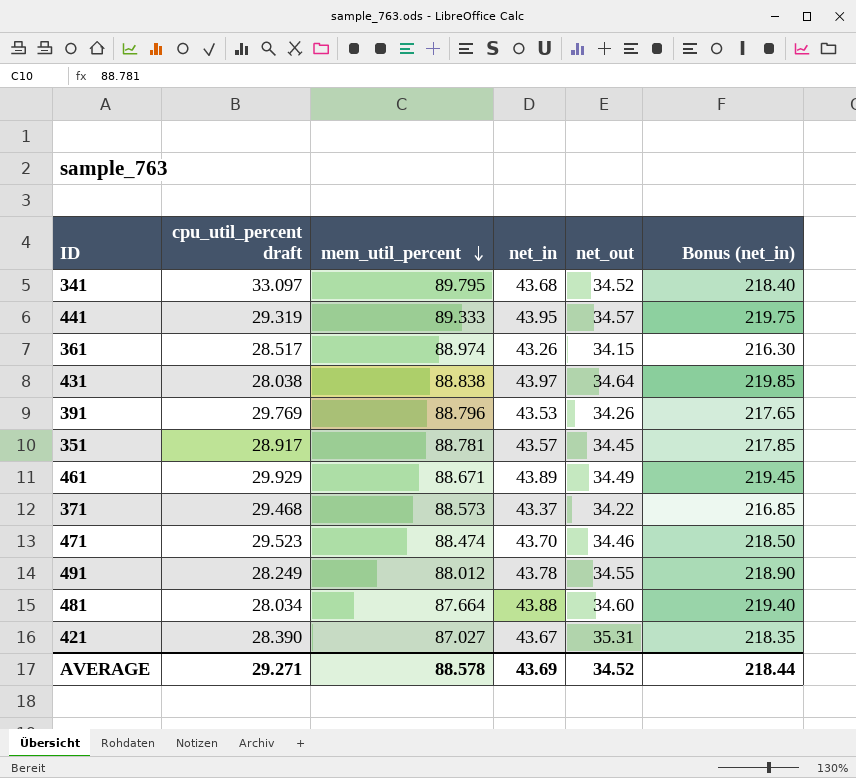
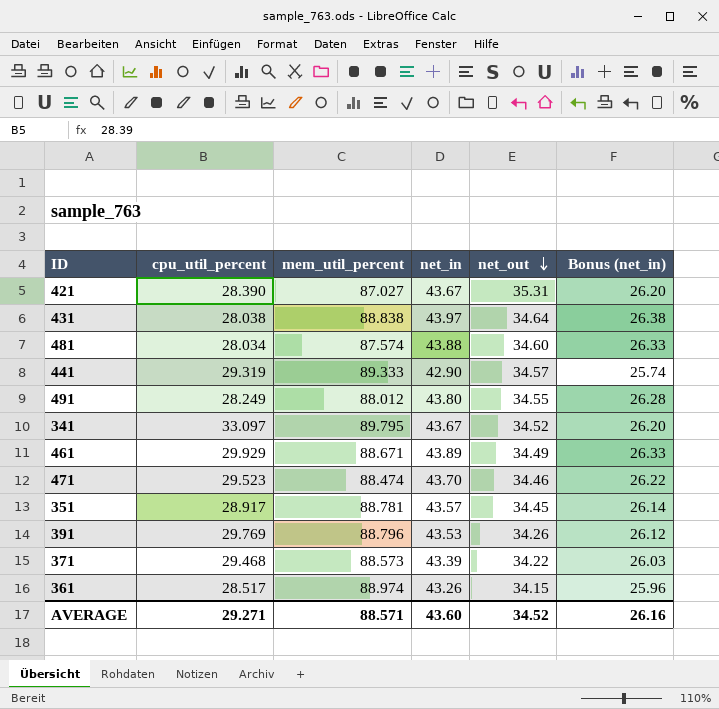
row order: mem_util_percent descending -> net_out descending
column name: cpu_util_percent draft -> cpu_util_percent
column Bonus (net_in) | formula: [net_in] * 5 -> [net_in] * 0.6
481 | mem_util_percent: 87.664 -> 87.574
441 | net_in: 43.95 -> 42.90
491 | net_in: 43.78 -> 43.80
341 | net_in: 43.68 -> 43.67
371 | net_in: 43.37 -> 43.39
AVERAGE | mem_util_percent: 88.578 -> 88.571
AVERAGE | net_in: 43.69 -> 43.60
AVERAGE | Bonus (net_in): 218.44 -> 26.16

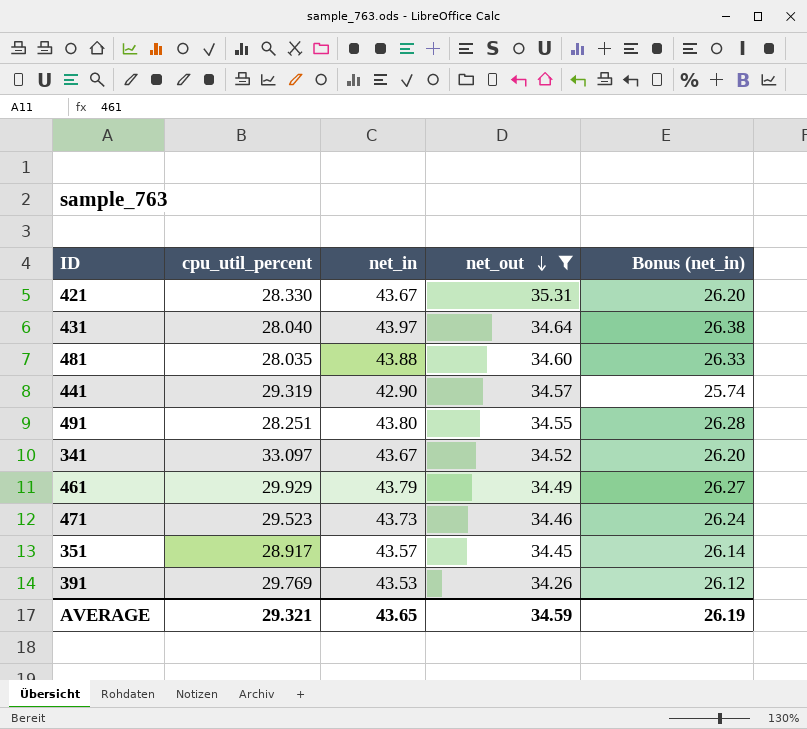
filter: none -> net_out >= 34.26
column mem_util_percent | position: 3 -> none
421 | cpu_util_percent: 28.390 -> 28.330
431 | cpu_util_percent: 28.038 -> 28.040
481 | cpu_util_percent: 28.034 -> 28.035
491 | cpu_util_percent: 28.249 -> 28.251
461 | net_in: 43.89 -> 43.79
461 | Bonus (net_in): 26.33 -> 26.27
471 | net_in: 43.70 -> 43.73
471 | Bonus (net_in): 26.22 -> 26.24
AVERAGE | cpu_util_percent: 29.271 -> 29.321
AVERAGE | net_in: 43.60 -> 43.65
AVERAGE | net_out: 34.52 -> 34.59
AVERAGE | Bonus (net_in): 26.16 -> 26.19

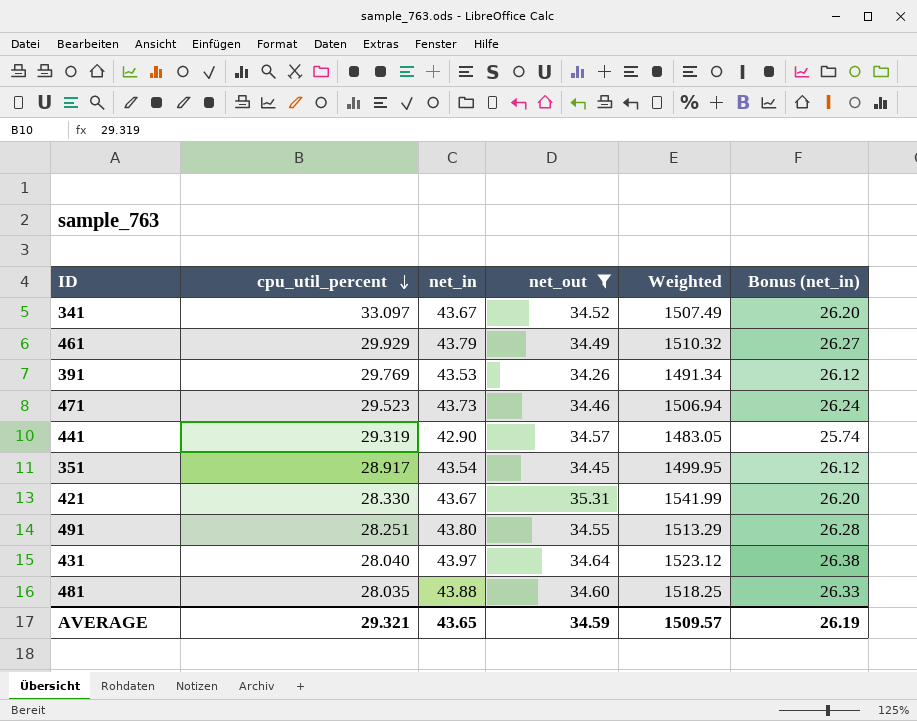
row order: net_out descending -> cpu_util_percent descending
column Weighted | formula: none -> [net_in] * [net_out]
351 | net_in: 43.57 -> 43.54
351 | Bonus (net_in): 26.14 -> 26.12

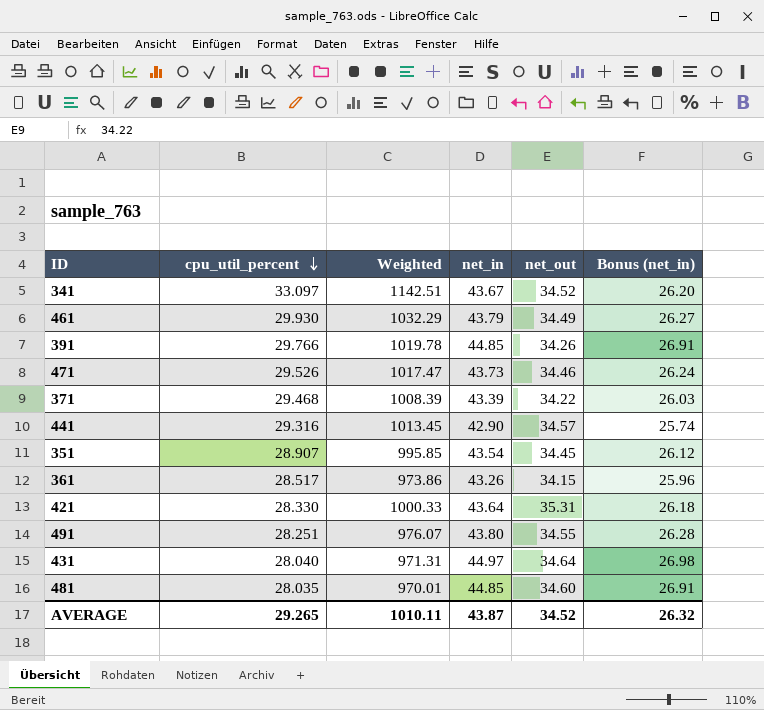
filter: net_out >= 34.26 -> none
column Weighted | formula: [net_in] * [net_out] -> [cpu_util_percent] * [net_out]
column Weighted | position: 5 -> 3
461 | cpu_util_percent: 29.929 -> 29.930
391 | cpu_util_percent: 29.769 -> 29.766
391 | net_in: 43.53 -> 44.85
391 | Bonus (net_in): 26.12 -> 26.91
471 | cpu_util_percent: 29.523 -> 29.526
441 | cpu_util_percent: 29.319 -> 29.316
351 | cpu_util_percent: 28.917 -> 28.907
421 | net_in: 43.67 -> 43.64
421 | Bonus (net_in): 26.20 -> 26.18
431 | net_in: 43.97 -> 44.97
431 | Bonus (net_in): 26.38 -> 26.98
481 | net_in: 43.88 -> 44.85
481 | Bonus (net_in): 26.33 -> 26.91
AVERAGE | cpu_util_percent: 29.321 -> 29.265
AVERAGE | Weighted: 1509.57 -> 1010.11
AVERAGE | net_in: 43.65 -> 43.87
AVERAGE | net_out: 34.59 -> 34.52
AVERAGE | Bonus (net_in): 26.19 -> 26.32

